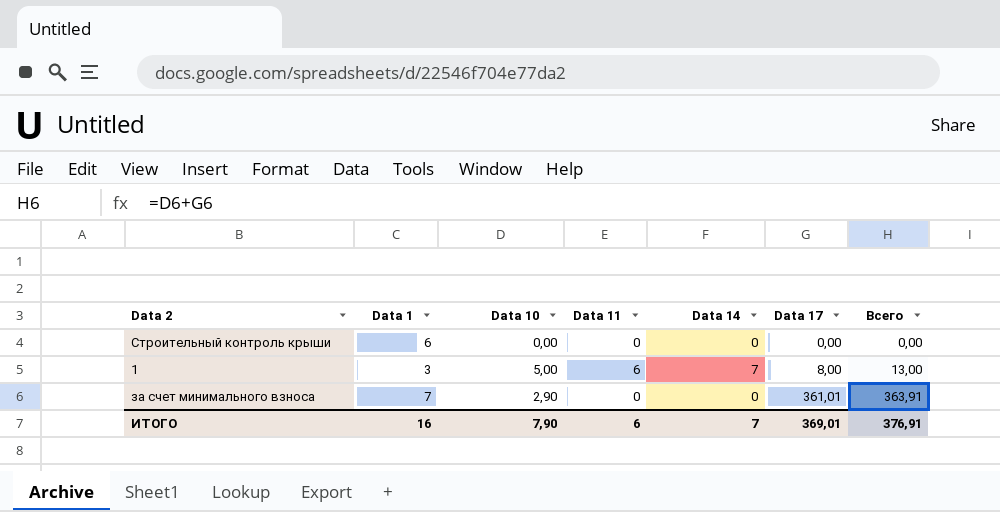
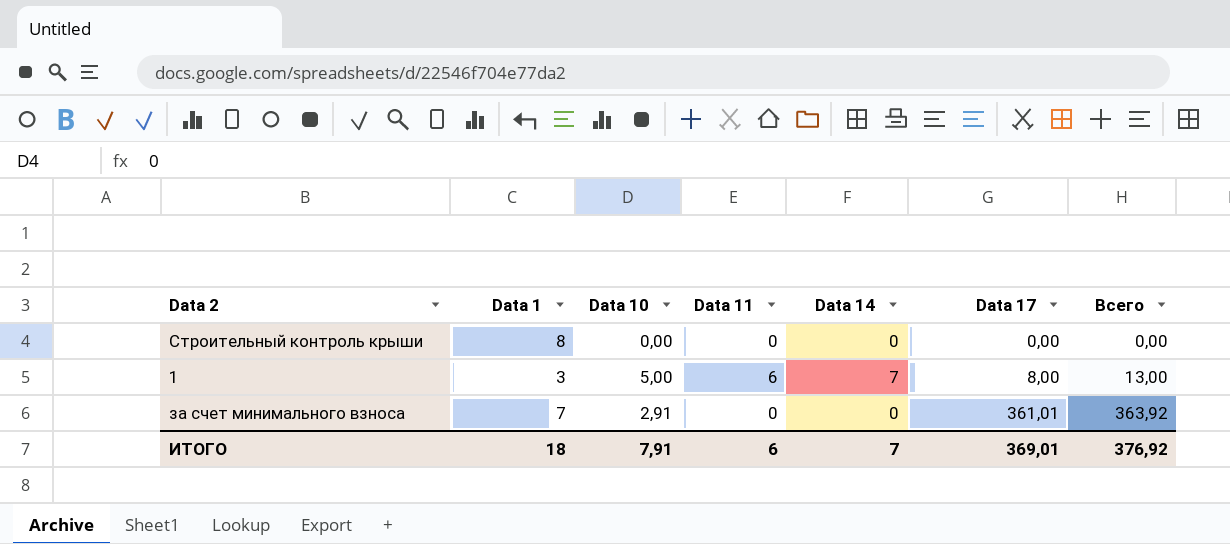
Строительный контроль крыши | Data 1: 6 -> 8
за счет минимального взноса | Data 10: 2,90 -> 2,91
за счет минимального взноса | Всего: 363,91 -> 363,92
ИТОГО | Data 1: 16 -> 18
ИТОГО | Data 10: 7,90 -> 7,91
ИТОГО | Всего: 376,91 -> 376,92

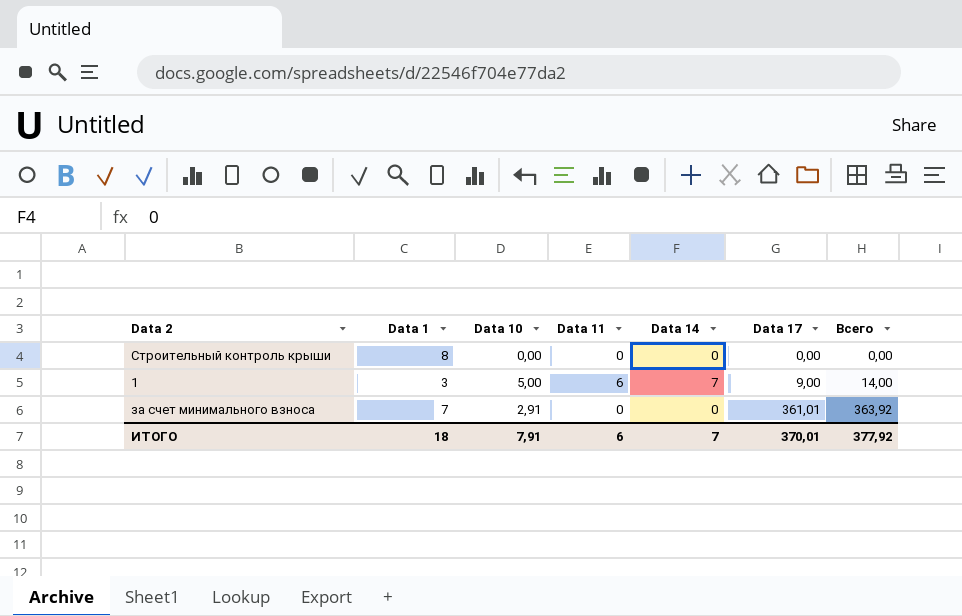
1 | Data 17: 8,00 -> 9,00
1 | Всего: 13,00 -> 14,00
ИТОГО | Data 17: 369,01 -> 370,01
ИТОГО | Всего: 376,92 -> 377,92

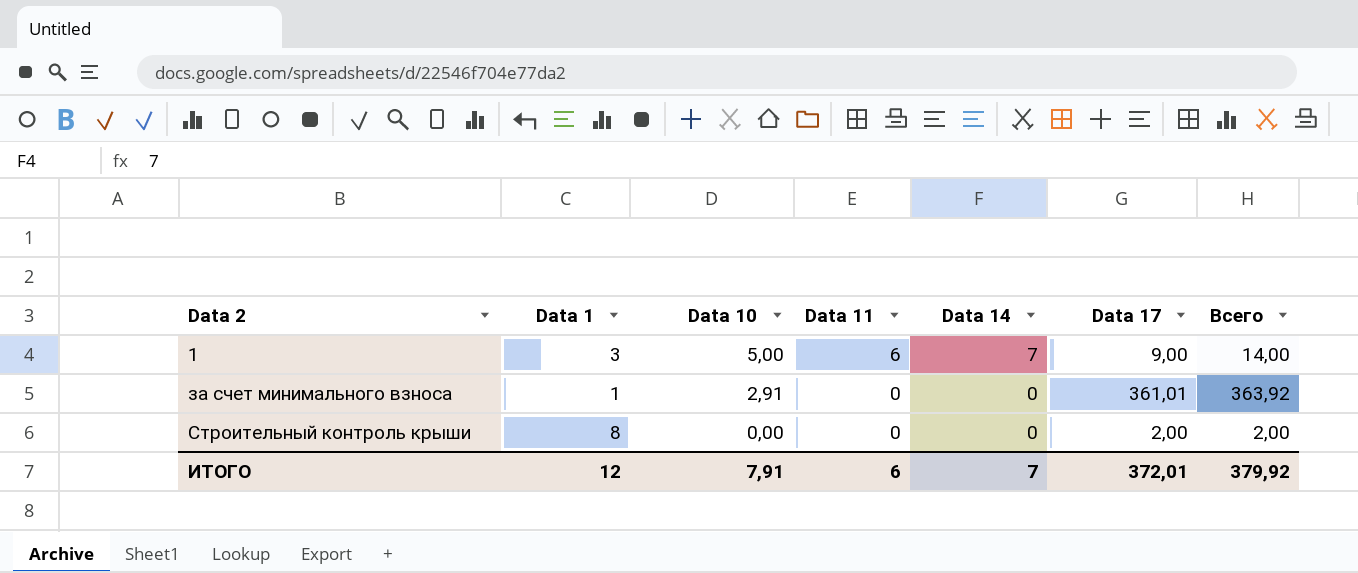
row order: Data 17 ascending -> Data 2 ascending
за счет минимального взноса | Data 1: 7 -> 1
Строительный контроль крыши | Data 17: 0,00 -> 2,00
Строительный контроль крыши | Всего: 0,00 -> 2,00
ИТОГО | Data 1: 18 -> 12
ИТОГО | Data 17: 370,01 -> 372,01
ИТОГО | Всего: 377,92 -> 379,92

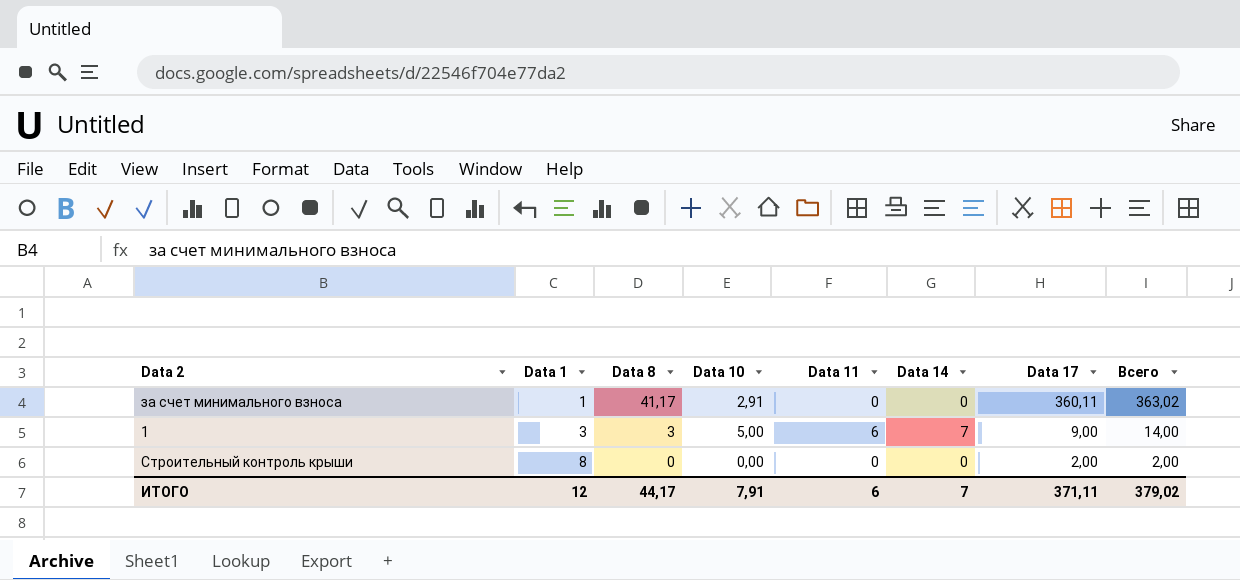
row order: Data 2 ascending -> Data 1 ascending
column Data 8 | position: none -> 3
за счет минимального взноса | Data 17: 361,01 -> 360,11
за счет минимального взноса | Всего: 363,92 -> 363,02
ИТОГО | Data 17: 372,01 -> 371,11
ИТОГО | Всего: 379,92 -> 379,02

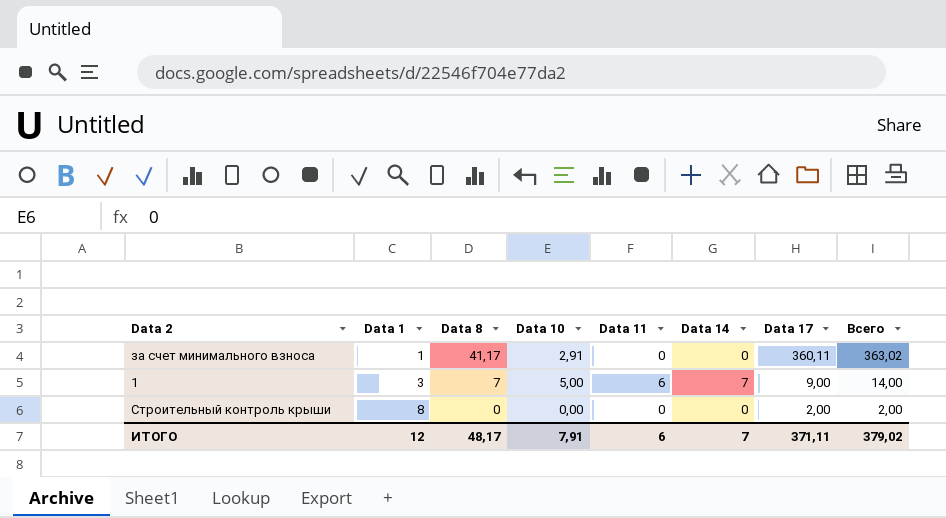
1 | Data 8: 3 -> 7
ИТОГО | Data 8: 44,17 -> 48,17

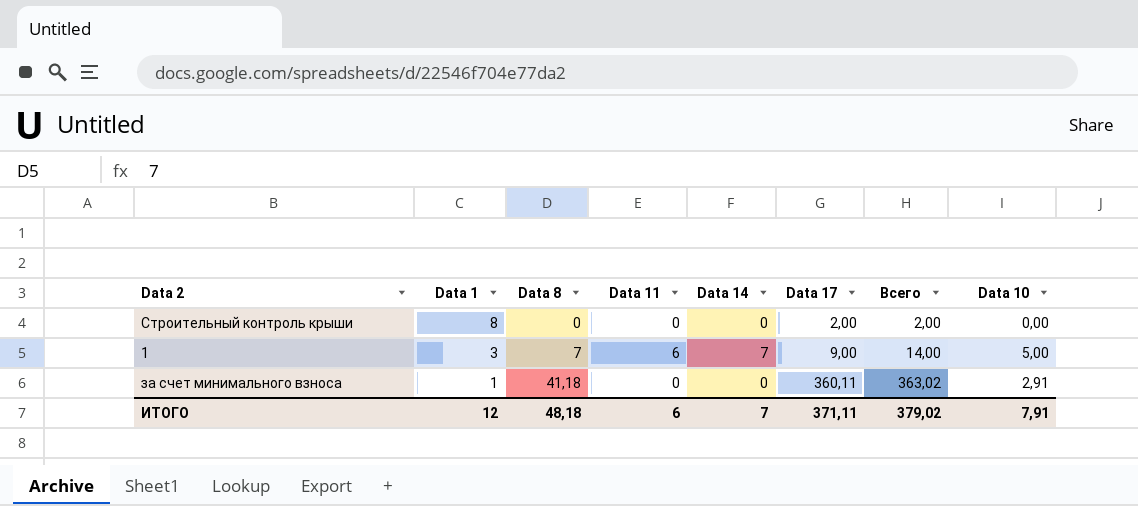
row order: Data 1 ascending -> Data 1 descending
column Data 10 | position: 4 -> 8
за счет минимального взноса | Data 8: 41,17 -> 41,18
ИТОГО | Data 8: 48,17 -> 48,18

